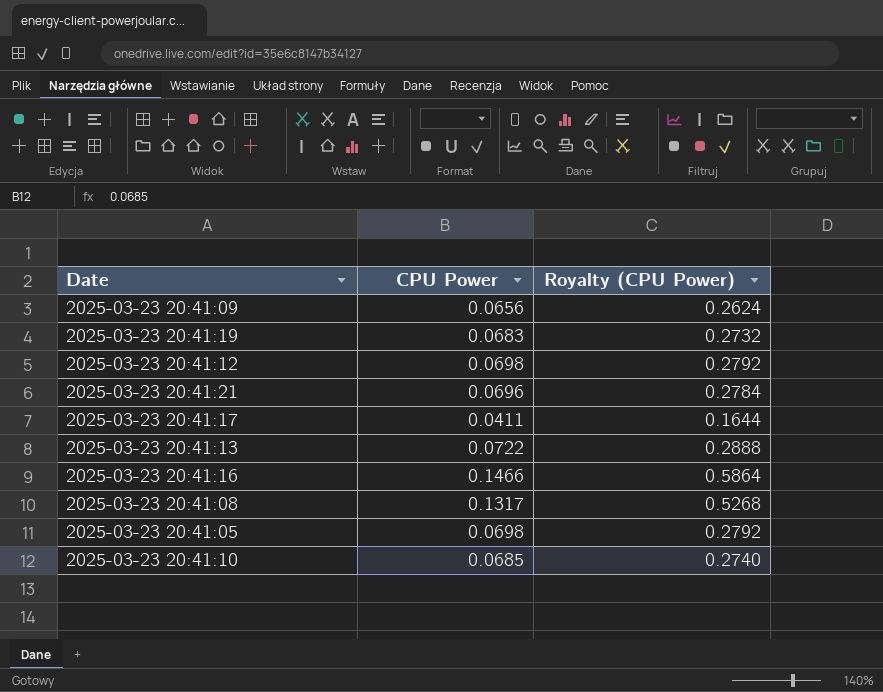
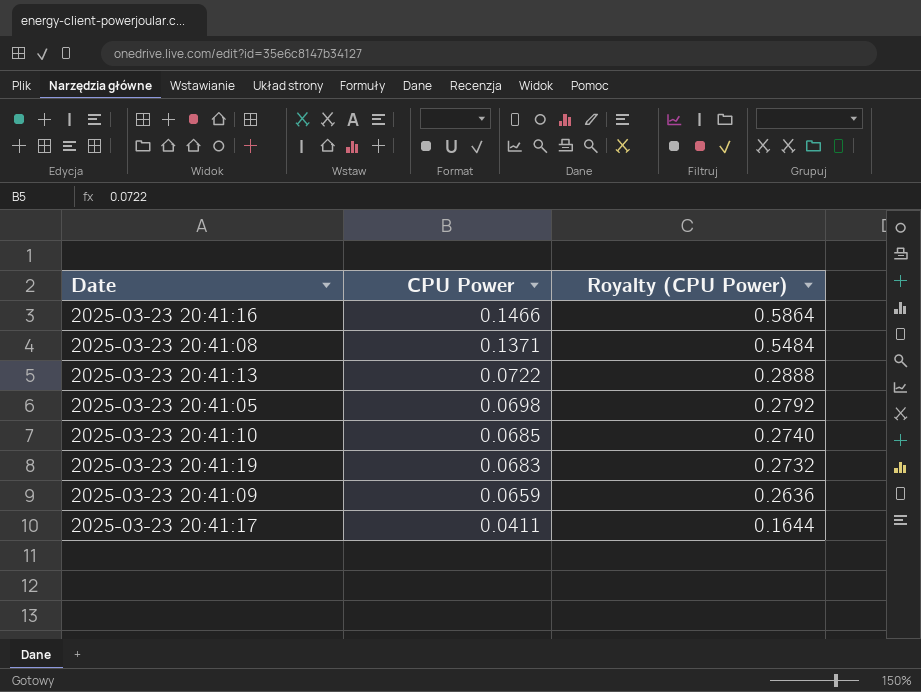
row order: none -> CPU Power descending
row 2025-03-23 20:41:12: 0.0698 | 0.2792 -> none
row 2025-03-23 20:41:21: 0.0696 | 0.2784 -> none
2025-03-23 20:41:08 | CPU Power: 0.1317 -> 0.1371
2025-03-23 20:41:08 | Royalty (CPU Power): 0.5268 -> 0.5484
2025-03-23 20:41:09 | CPU Power: 0.0656 -> 0.0659
2025-03-23 20:41:09 | Royalty (CPU Power): 0.2624 -> 0.2636

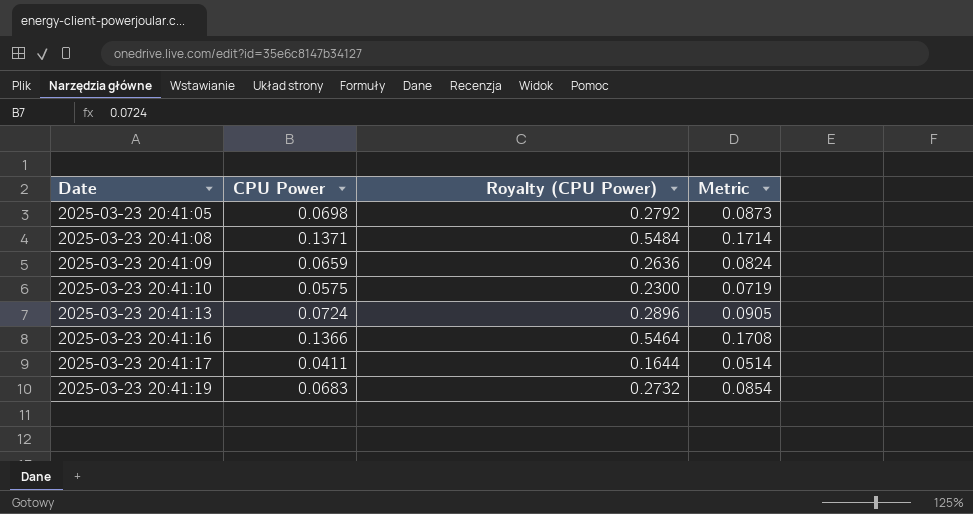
row order: CPU Power descending -> Date ascending
column Metric | formula: none -> [CPU Power] * 1.25
2025-03-23 20:41:10 | CPU Power: 0.0685 -> 0.0575
2025-03-23 20:41:10 | Royalty (CPU Power): 0.2740 -> 0.2300
2025-03-23 20:41:13 | CPU Power: 0.0722 -> 0.0724
2025-03-23 20:41:13 | Royalty (CPU Power): 0.2888 -> 0.2896
2025-03-23 20:41:16 | CPU Power: 0.1466 -> 0.1366
2025-03-23 20:41:16 | Royalty (CPU Power): 0.5864 -> 0.5464

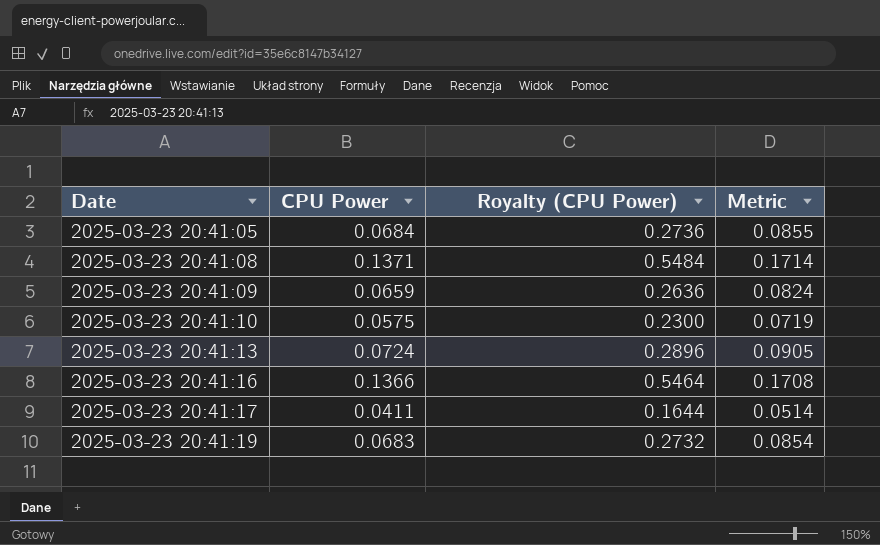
2025-03-23 20:41:05 | CPU Power: 0.0698 -> 0.0684
2025-03-23 20:41:05 | Royalty (CPU Power): 0.2792 -> 0.2736
2025-03-23 20:41:05 | Metric: 0.0873 -> 0.0855

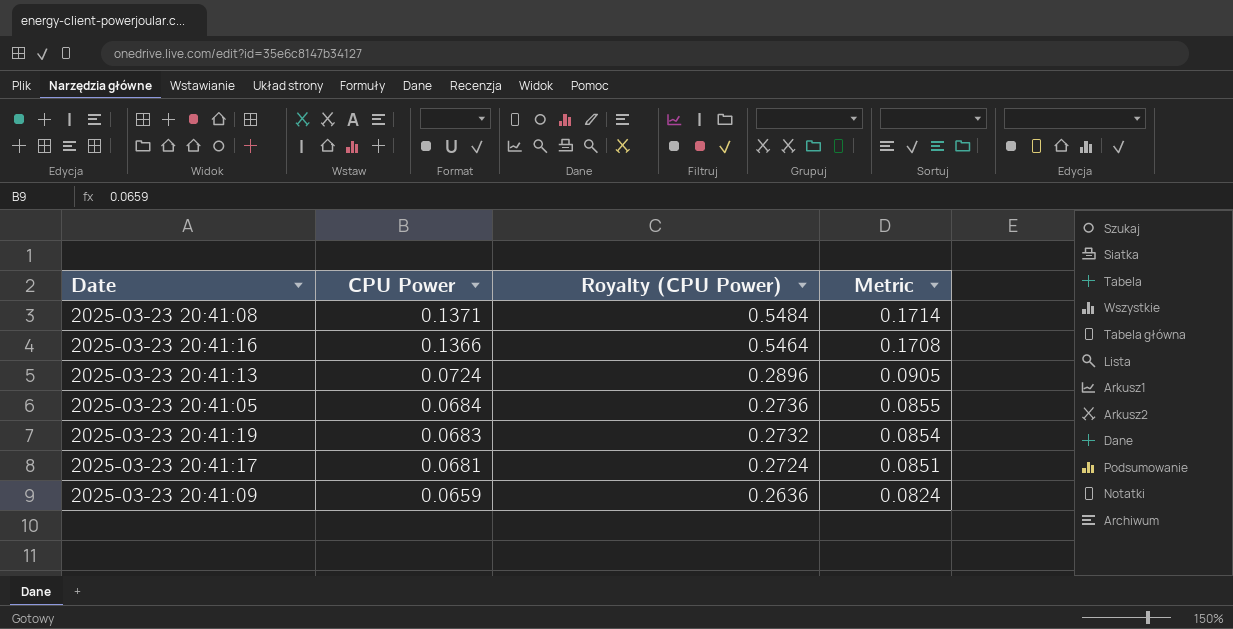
row order: Date ascending -> CPU Power descending
row 2025-03-23 20:41:10: 0.0575 | 0.2300 | 0.0719 -> none
2025-03-23 20:41:17 | CPU Power: 0.0411 -> 0.0681
2025-03-23 20:41:17 | Royalty (CPU Power): 0.1644 -> 0.2724
2025-03-23 20:41:17 | Metric: 0.0514 -> 0.0851

